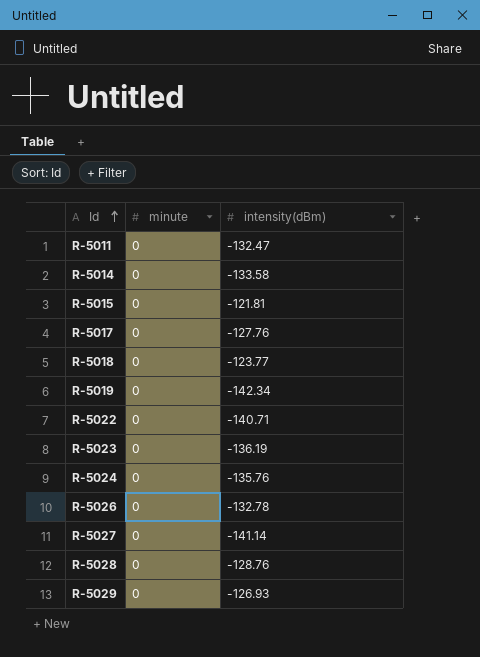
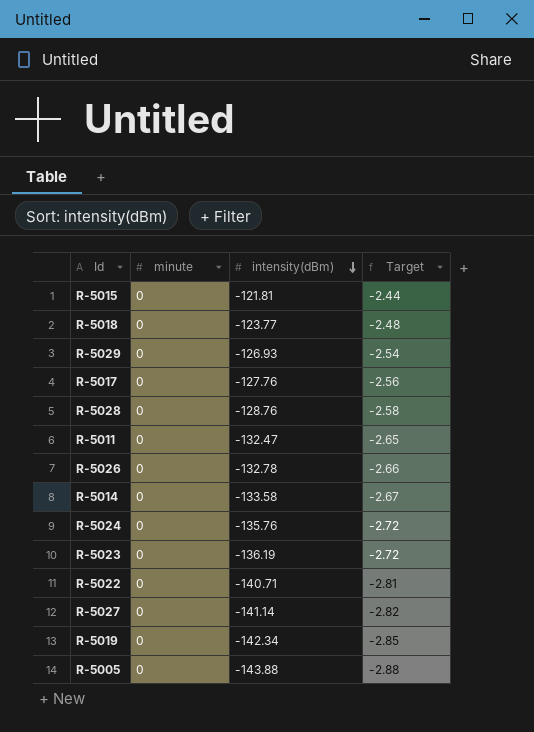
row order: Id ascending -> intensity(dBm) descending
column Target | formula: none -> [intensity(dBm)] * 0.02
row R-5005: none -> 0 | -143.88 | -2.88

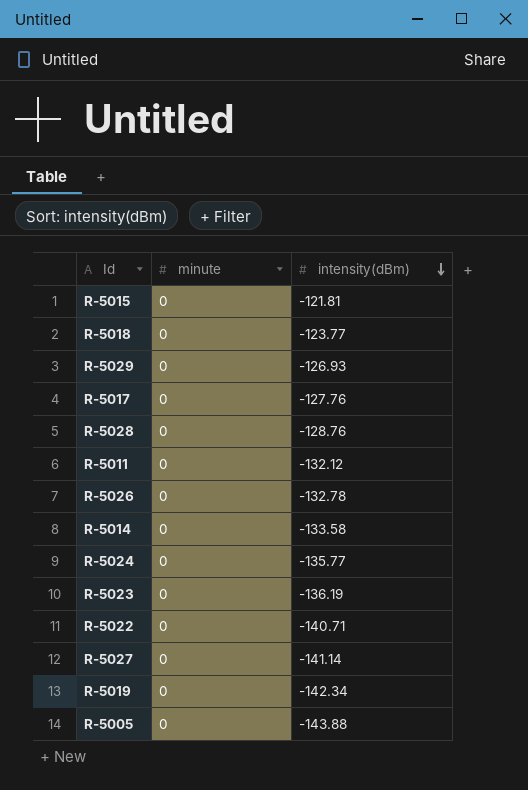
column Target | formula: [intensity(dBm)] * 0.02 -> none
R-5011 | intensity(dBm): -132.47 -> -132.12
R-5024 | intensity(dBm): -135.76 -> -135.77

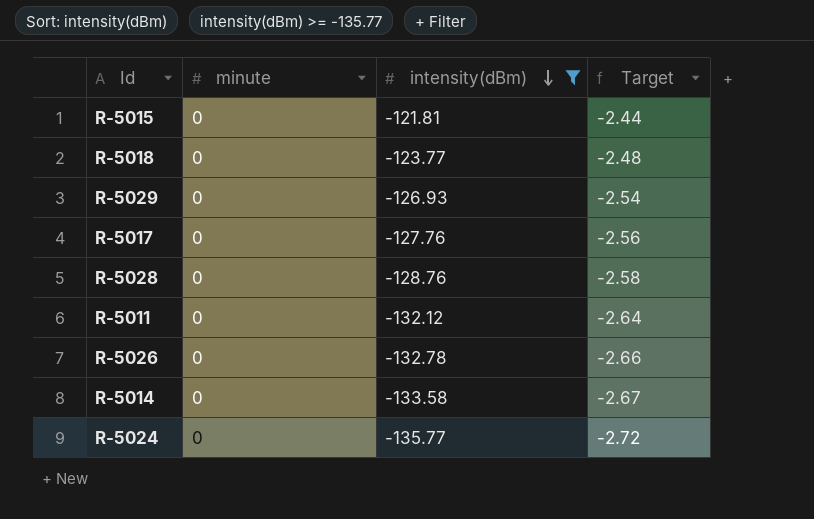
filter: none -> intensity(dBm) >= -135.77
column Target | formula: none -> [intensity(dBm)] * 0.02

